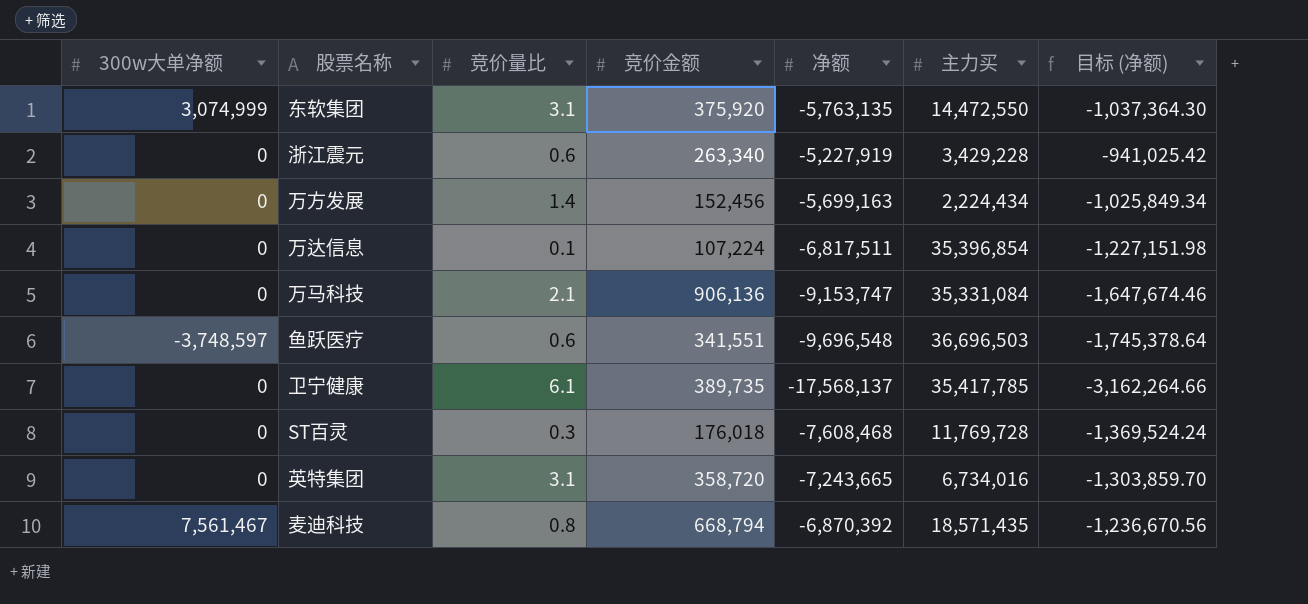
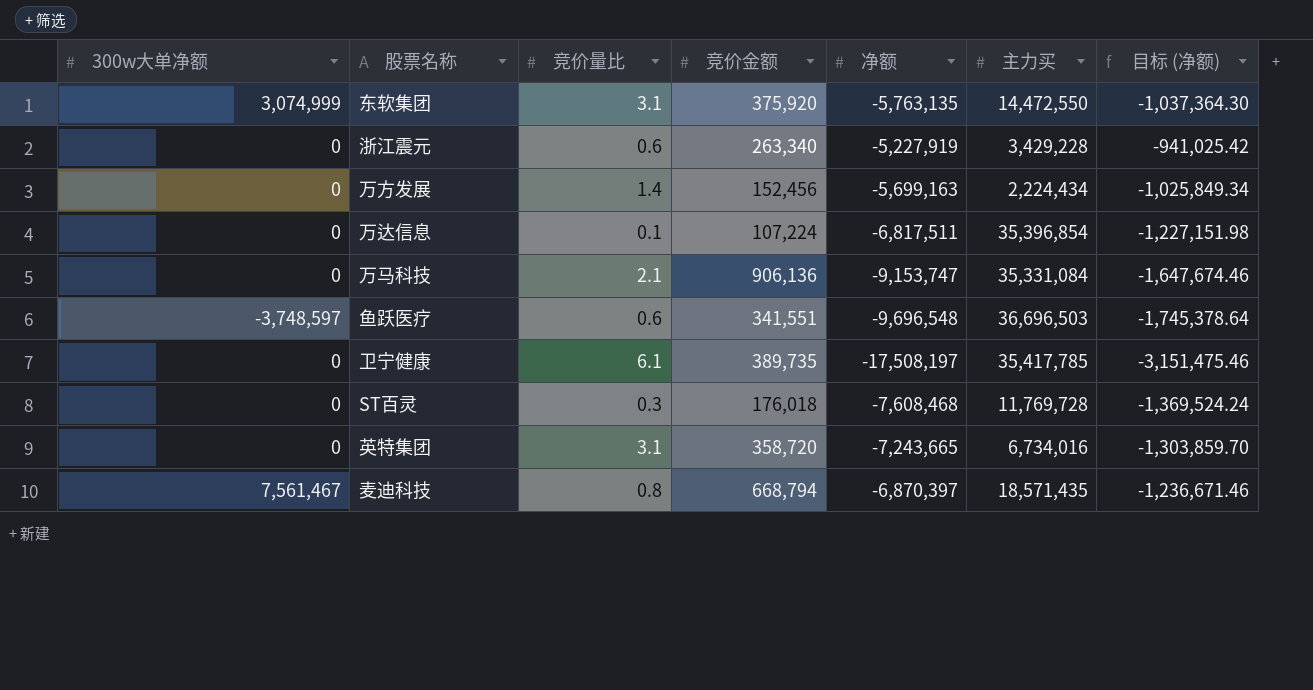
卫宁健康 | 净额: -17,568,137 -> -17,508,197
卫宁健康 | 目标 (净额): -3,162,264.66 -> -3,151,475.46
麦迪科技 | 净额: -6,870,392 -> -6,870,397
麦迪科技 | 目标 (净额): -1,236,670.56 -> -1,236,671.46

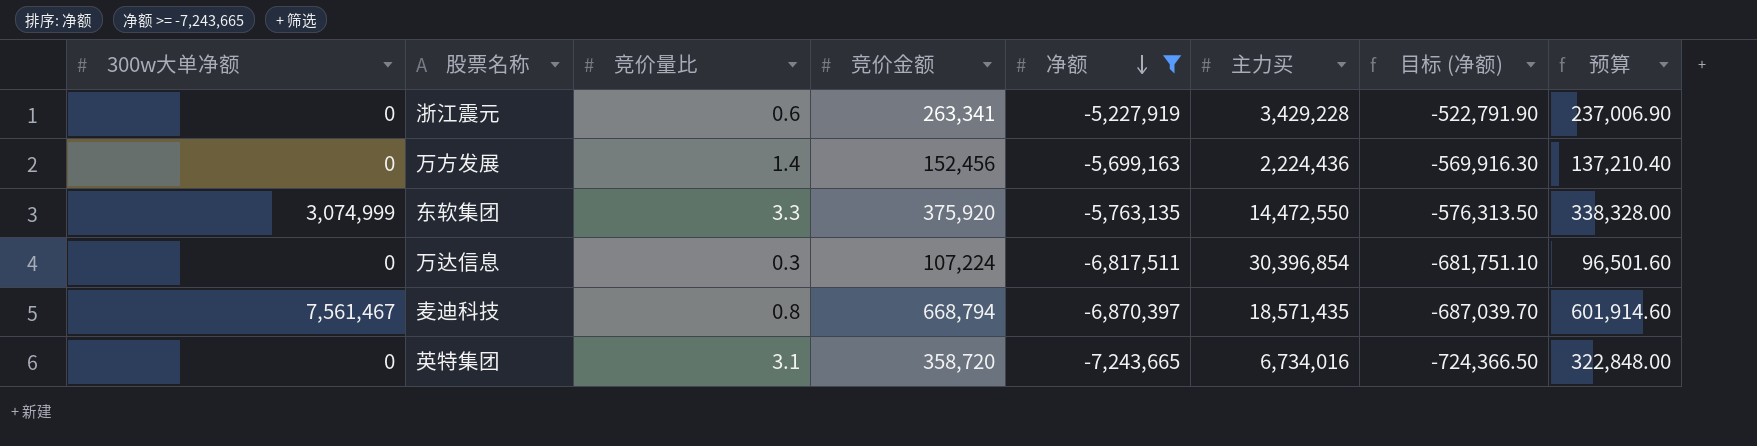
filter: none -> 净额 >= -7,243,665
row order: none -> 净额 descending
column 目标 (净额) | formula: [净额] * 0.18 -> [净额] * 0.1
column 预算 | formula: none -> [竞价金额] * 0.9
浙江震元 | 竞价金额: 263,340 -> 263,341
万方发展 | 主力买: 2,224,434 -> 2,224,436
东软集团 | 竞价量比: 3.1 -> 3.3
万达信息 | 竞价量比: 0.1 -> 0.3
万达信息 | 主力买: 35,396,854 -> 30,396,854

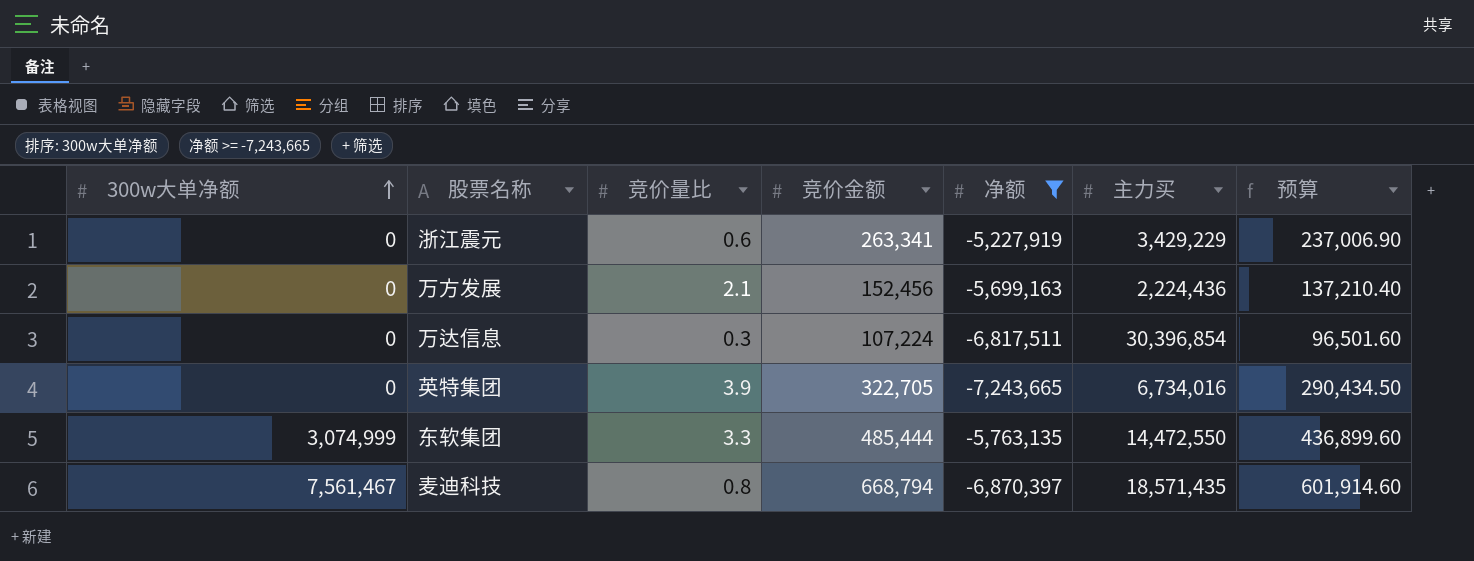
row order: 净额 descending -> 300w大单净额 ascending
column 目标 (净额) | formula: [净额] * 0.1 -> none
浙江震元 | 主力买: 3,429,228 -> 3,429,229
万方发展 | 竞价量比: 1.4 -> 2.1
英特集团 | 竞价量比: 3.1 -> 3.9
英特集团 | 竞价金额: 358,720 -> 322,705
英特集团 | 预算: 322,848.00 -> 290,434.50
东软集团 | 竞价金额: 375,920 -> 485,444
东软集团 | 预算: 338,328.00 -> 436,899.60

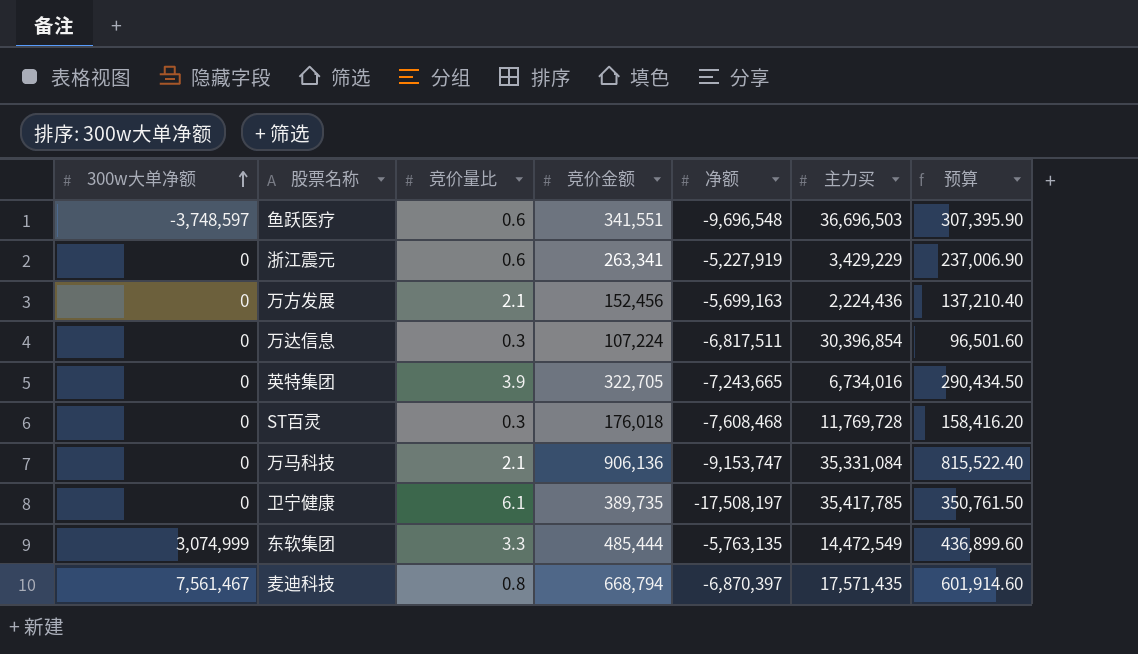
filter: 净额 >= -7,243,665 -> none
东软集团 | 主力买: 14,472,550 -> 14,472,549
麦迪科技 | 主力买: 18,571,435 -> 17,571,435

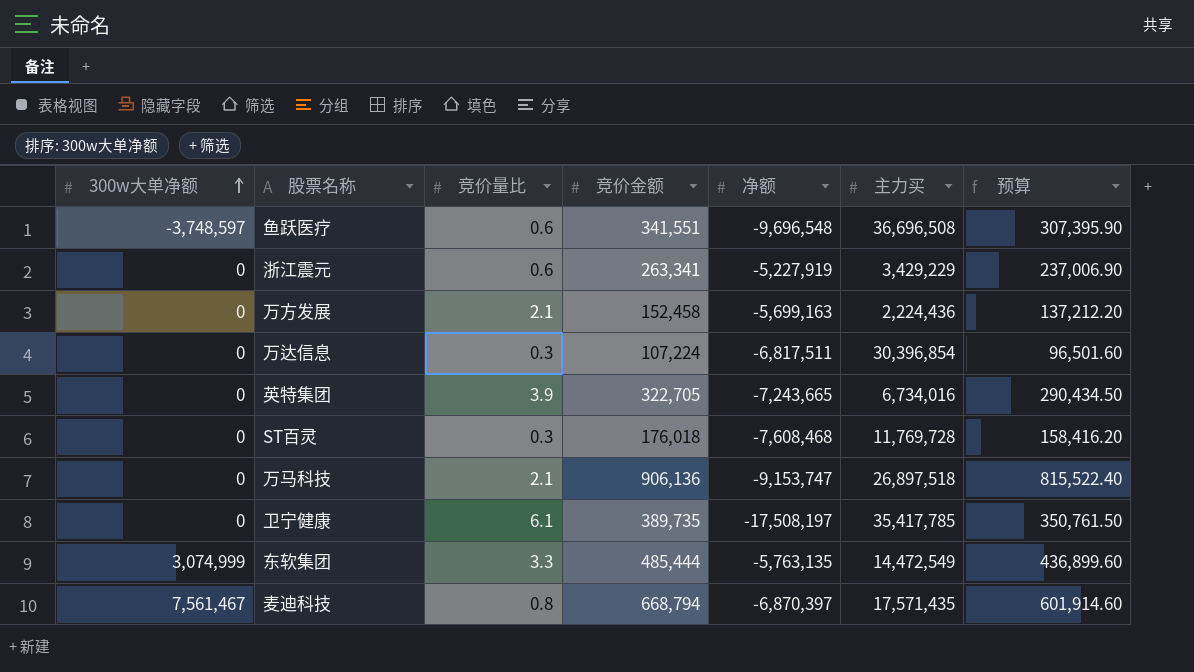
鱼跃医疗 | 主力买: 36,696,503 -> 36,696,508
万方发展 | 竞价金额: 152,456 -> 152,458
万方发展 | 预算: 137,210.40 -> 137,212.20
万马科技 | 主力买: 35,331,084 -> 26,897,518

